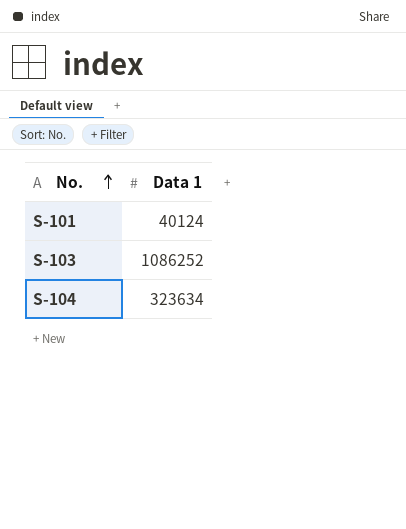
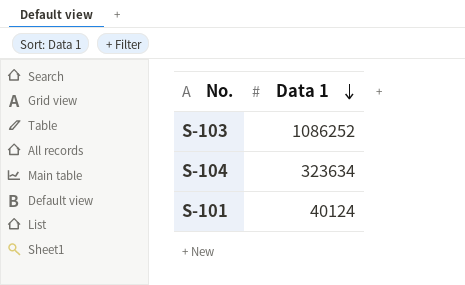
row order: No. ascending -> Data 1 descending

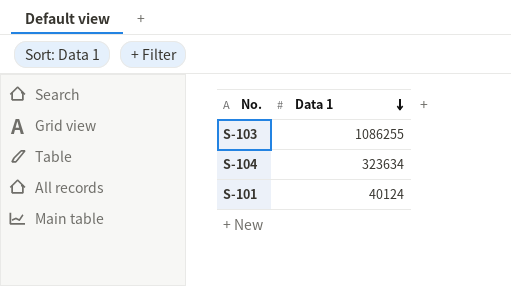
S-103 | Data 1: 1086252 -> 1086255

